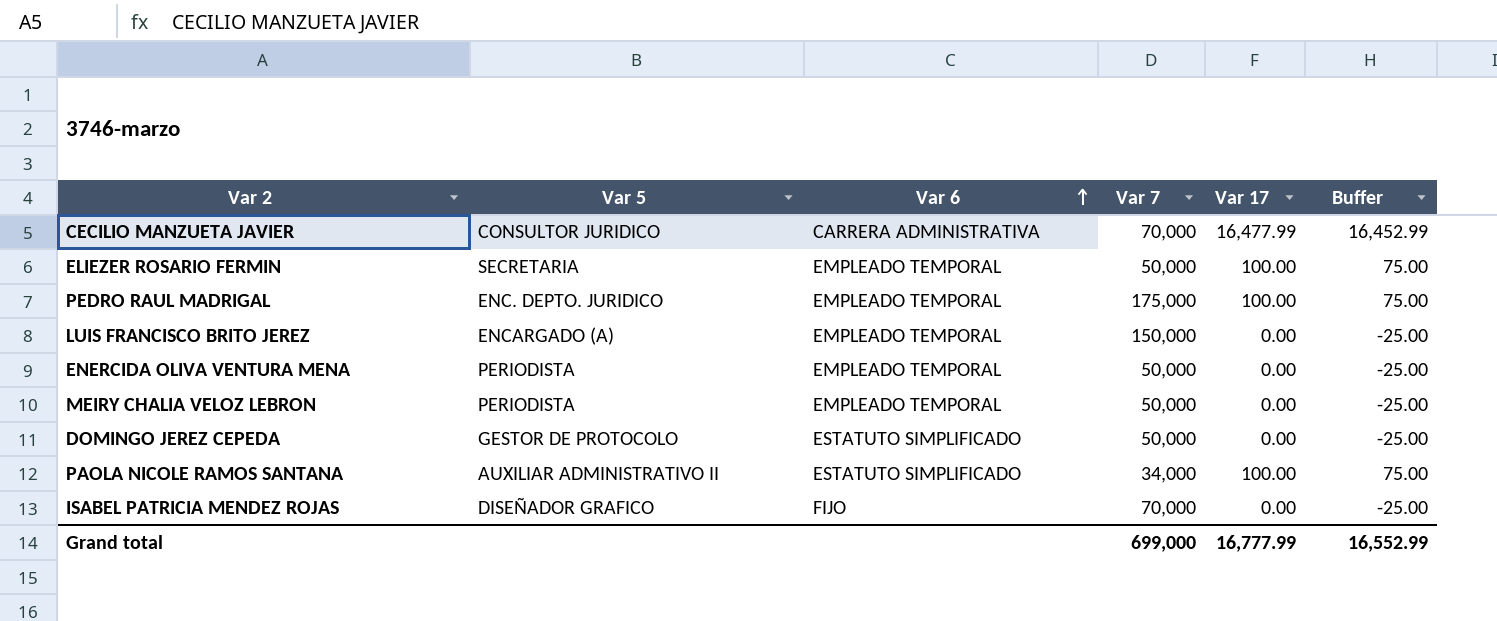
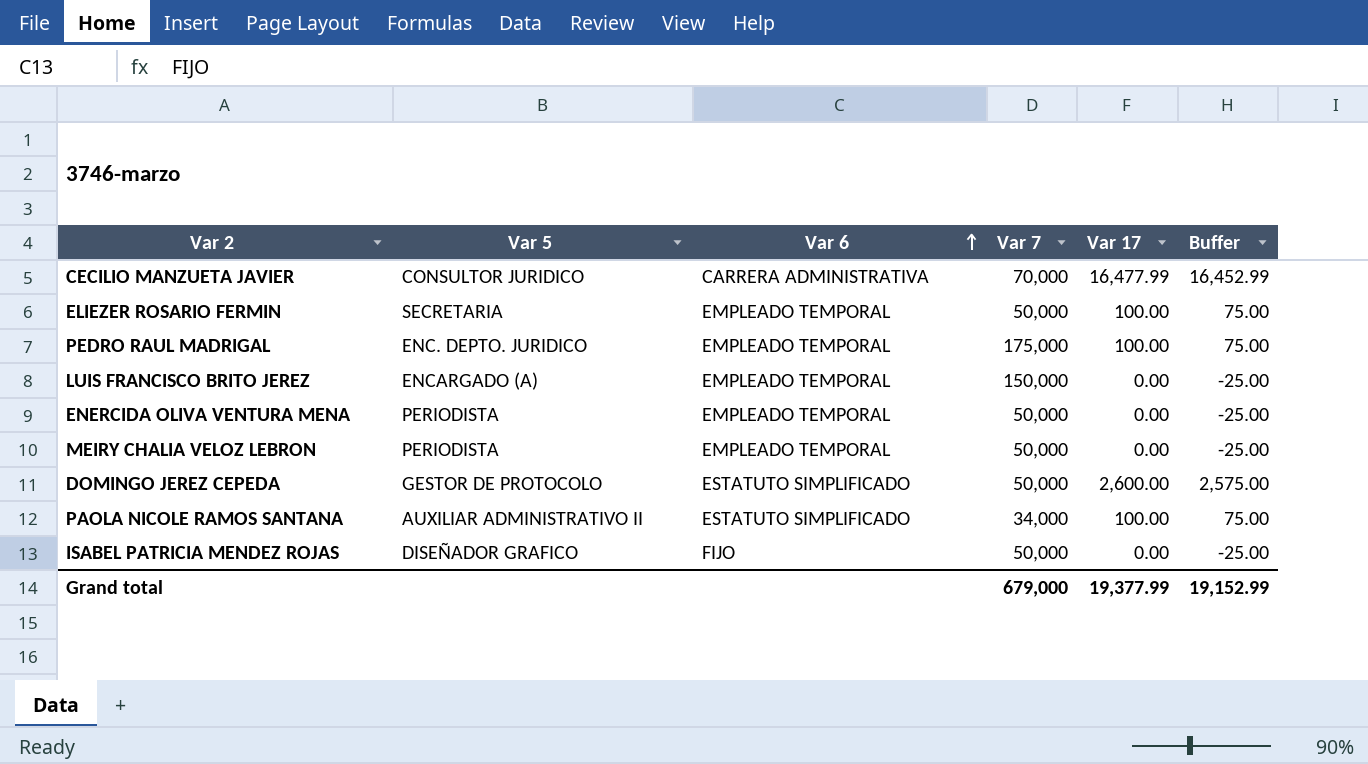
DOMINGO JEREZ CEPEDA | Var 17: 0.00 -> 2,600.00
DOMINGO JEREZ CEPEDA | Buffer: -25.00 -> 2,575.00
ISABEL PATRICIA MENDEZ ROJAS | Var 7: 70,000 -> 50,000
Grand total | Var 7: 699,000 -> 679,000
Grand total | Var 17: 16,777.99 -> 19,377.99
Grand total | Buffer: 16,552.99 -> 19,152.99

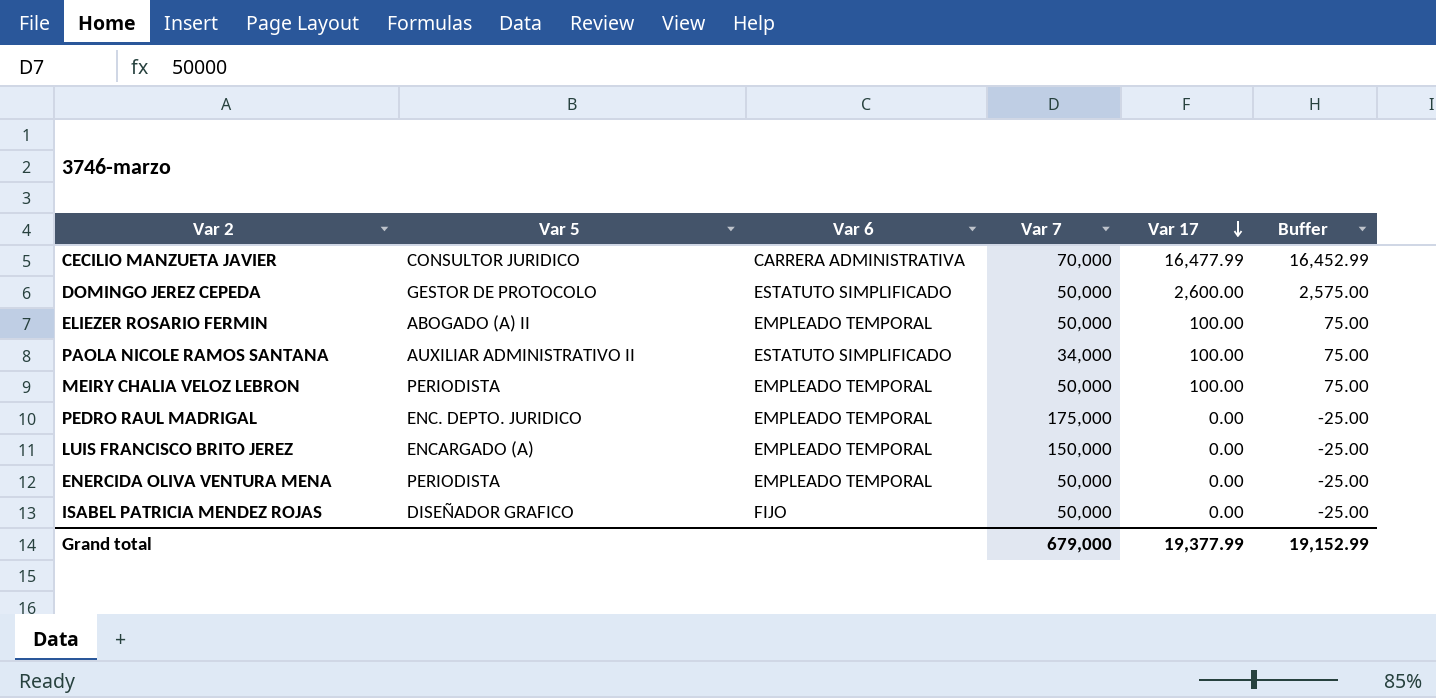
row order: Var 6 ascending -> Var 17 descending
ELIEZER ROSARIO FERMIN | Var 5: SECRETARIA -> ABOGADO (A) II
MEIRY CHALIA VELOZ LEBRON | Var 17: 0.00 -> 100.00
MEIRY CHALIA VELOZ LEBRON | Buffer: -25.00 -> 75.00
PEDRO RAUL MADRIGAL | Var 17: 100.00 -> 0.00
PEDRO RAUL MADRIGAL | Buffer: 75.00 -> -25.00

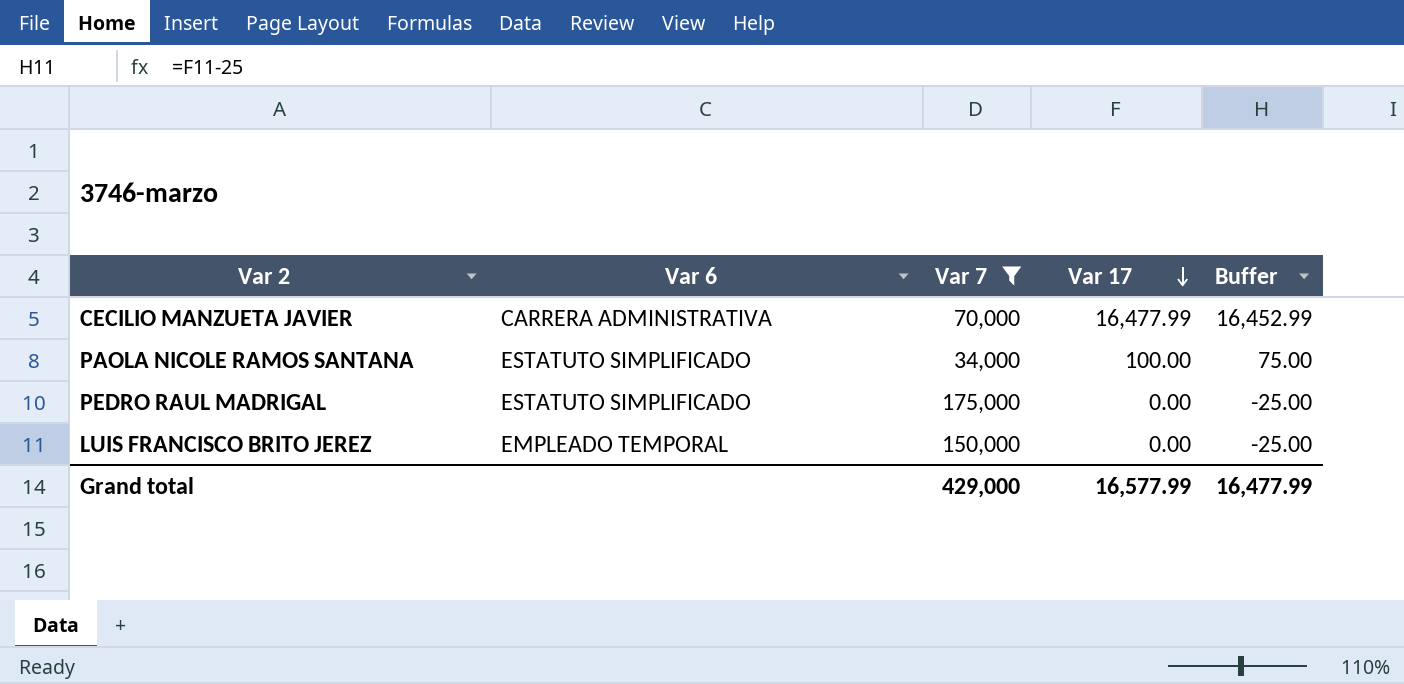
filter: none -> Var 7 != 50,000
column Var 5 | position: 2 -> none
PEDRO RAUL MADRIGAL | Var 6: EMPLEADO TEMPORAL -> ESTATUTO SIMPLIFICADO
Grand total | Var 7: 679,000 -> 429,000
Grand total | Var 17: 19,377.99 -> 16,577.99
Grand total | Buffer: 19,152.99 -> 16,477.99

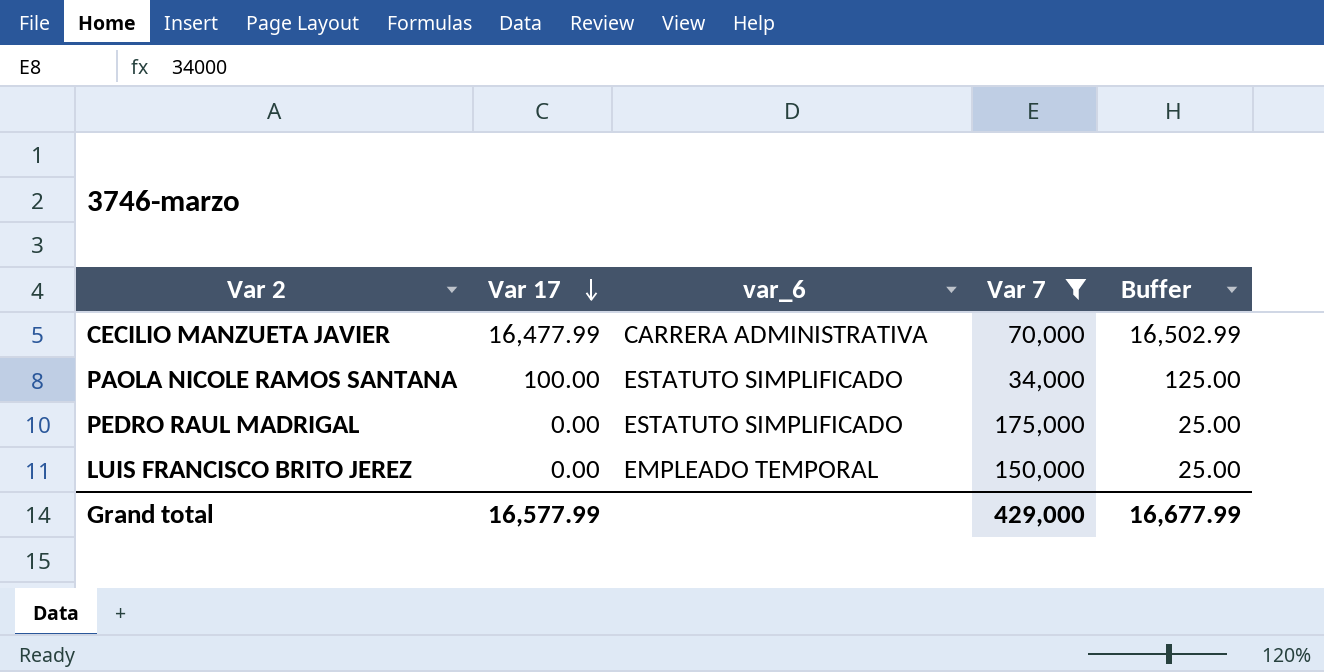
column Var 17 | position: 4 -> 2
column name: Var 6 -> var_6
column Buffer | formula: [Var 17] - 25 -> [Var 17] + 25
Grand total | Buffer: 16,477.99 -> 16,677.99

